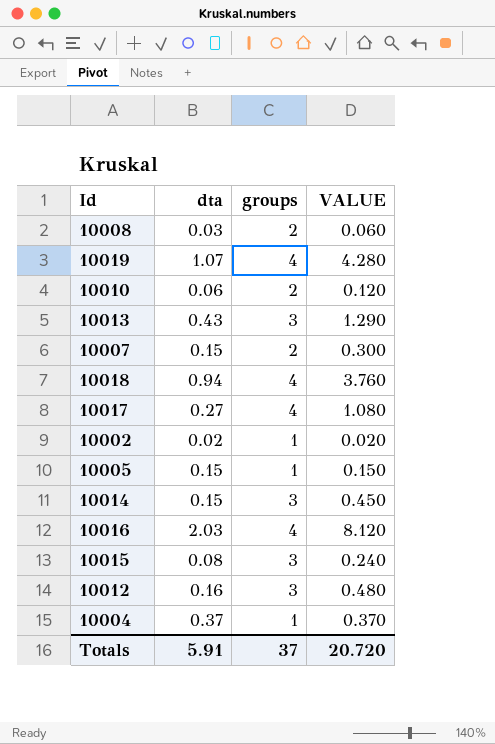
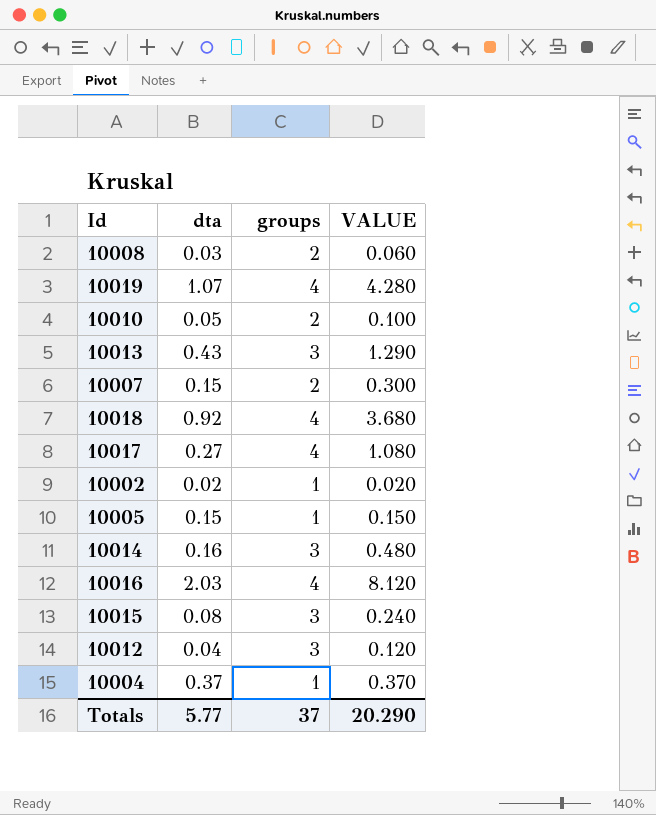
10010 | dta: 0.06 -> 0.05
10010 | VALUE: 0.120 -> 0.100
10018 | dta: 0.94 -> 0.92
10018 | VALUE: 3.760 -> 3.680
10014 | dta: 0.15 -> 0.16
10014 | VALUE: 0.450 -> 0.480
10012 | dta: 0.16 -> 0.04
10012 | VALUE: 0.480 -> 0.120
Totals | dta: 5.91 -> 5.77
Totals | VALUE: 20.720 -> 20.290

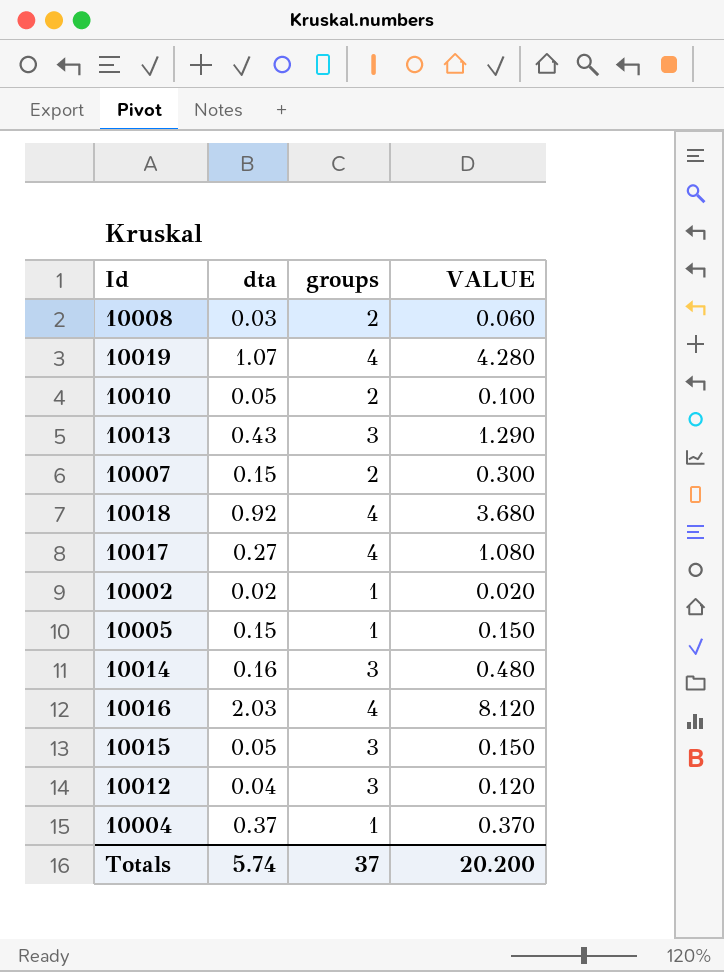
10015 | dta: 0.08 -> 0.05
10015 | VALUE: 0.240 -> 0.150
Totals | dta: 5.77 -> 5.74
Totals | VALUE: 20.290 -> 20.200

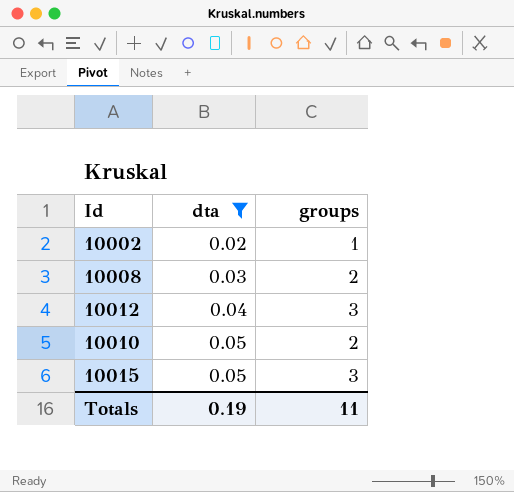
filter: none -> dta <= 0.05
row order: none -> dta ascending
column VALUE | formula: [dta] * [groups] -> none
Totals | dta: 5.74 -> 0.19
Totals | groups: 37 -> 11

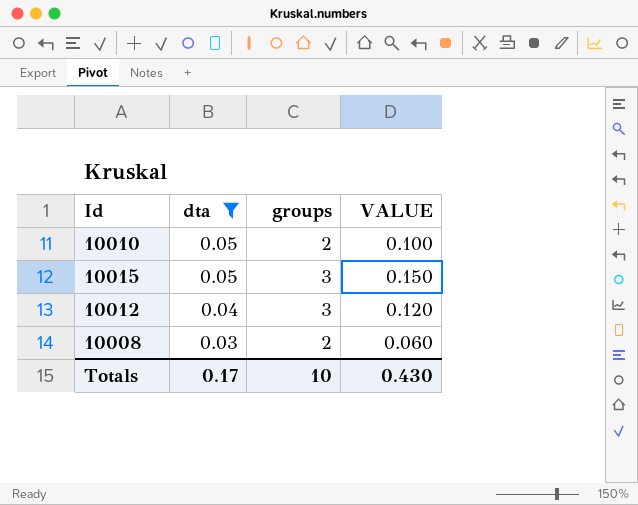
row order: dta ascending -> dta descending
column VALUE | formula: none -> [dta] * [groups]
row 10002: 0.02 | 1 -> none
Totals | dta: 0.19 -> 0.17
Totals | groups: 11 -> 10

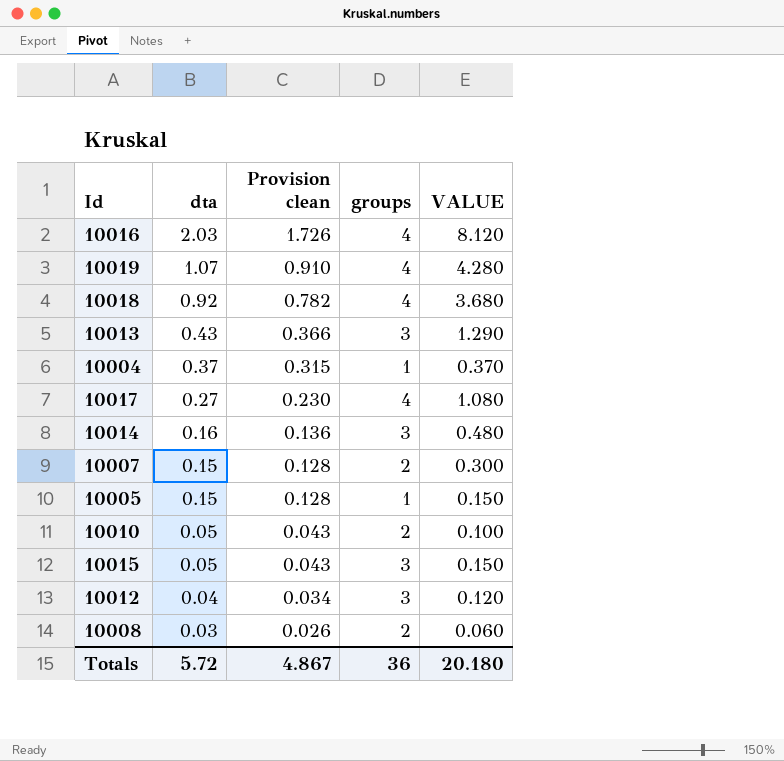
filter: dta <= 0.05 -> none
column Provision clean | formula: none -> [dta] * 0.85
Totals | dta: 0.17 -> 5.72
Totals | groups: 10 -> 36
Totals | VALUE: 0.430 -> 20.180

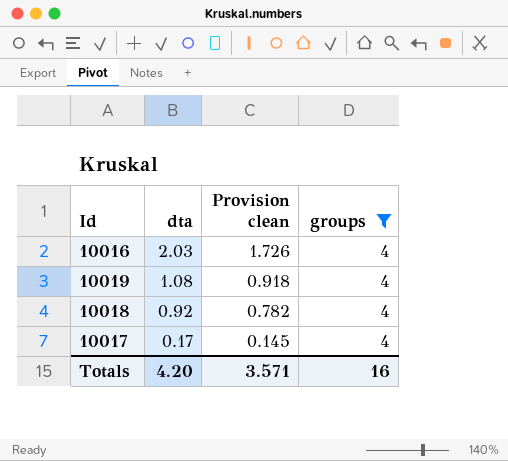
filter: none -> groups = 4
column VALUE | formula: [dta] * [groups] -> none
10019 | dta: 1.07 -> 1.08
10019 | Provision clean: 0.910 -> 0.918
10017 | dta: 0.27 -> 0.17
10017 | Provision clean: 0.230 -> 0.145
Totals | dta: 5.72 -> 4.20
Totals | Provision clean: 4.867 -> 3.571
Totals | groups: 36 -> 16

